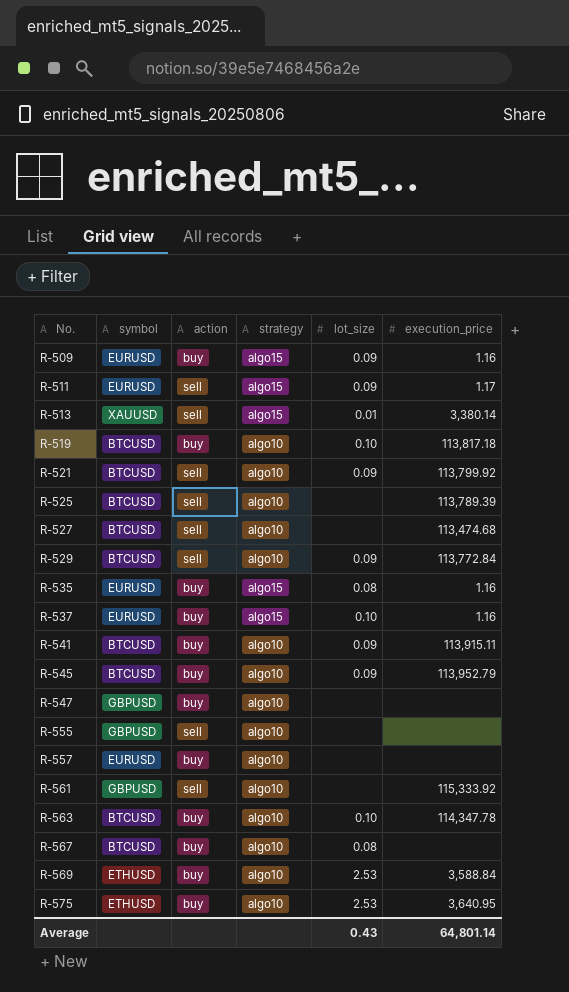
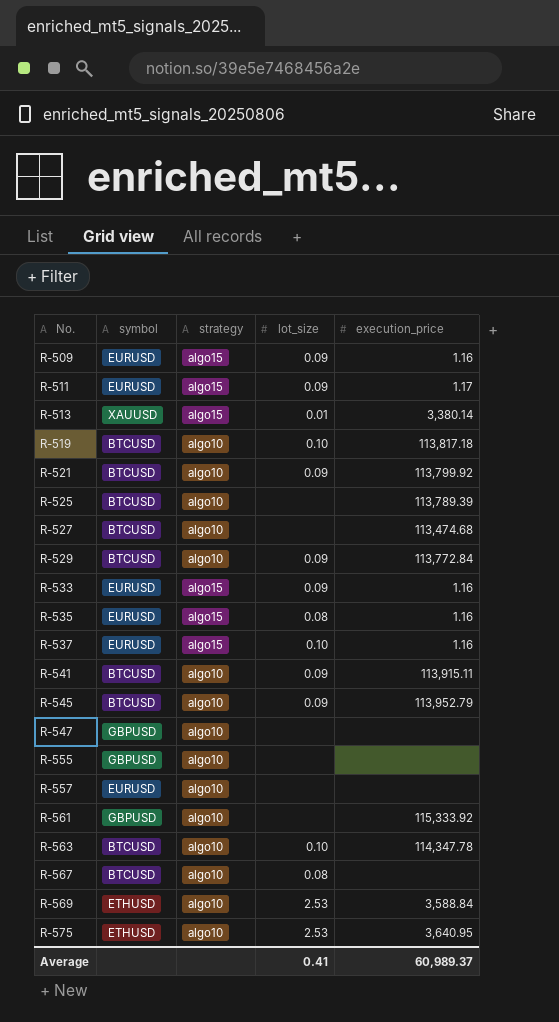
column action | position: 3 -> none
row R-533: none -> EURUSD | algo15 | 0.09 | 1.16
Average | lot_size: 0.43 -> 0.41
Average | execution_price: 64,801.14 -> 60,989.37

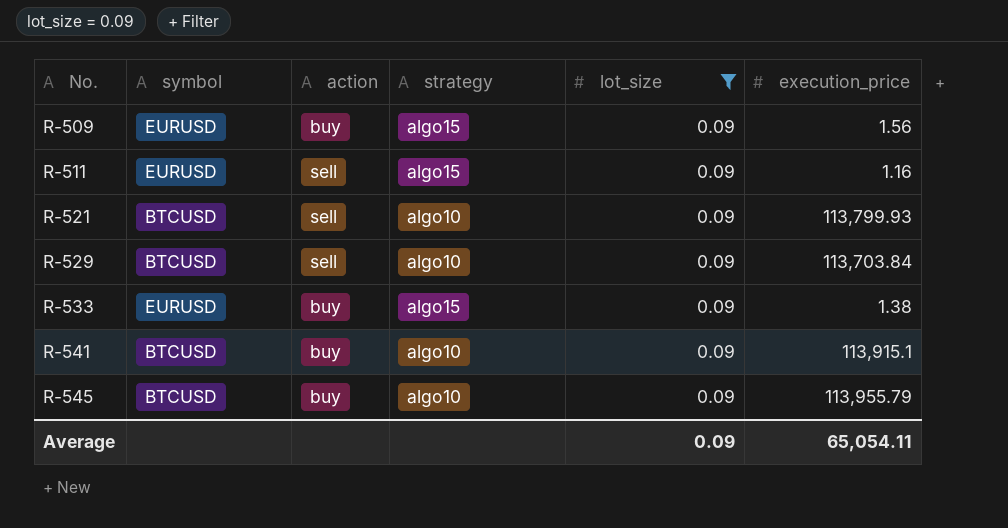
filter: none -> lot_size = 0.09
column action | position: none -> 3
R-509 | execution_price: 1.16 -> 1.56
R-511 | execution_price: 1.17 -> 1.16
R-521 | execution_price: 113,799.92 -> 113,799.93
R-529 | execution_price: 113,772.84 -> 113,703.84
R-533 | execution_price: 1.16 -> 1.38
R-541 | execution_price: 113,915.11 -> 113,915.1
R-545 | execution_price: 113,952.79 -> 113,955.79
Average | lot_size: 0.41 -> 0.09
Average | execution_price: 60,989.37 -> 65,054.11

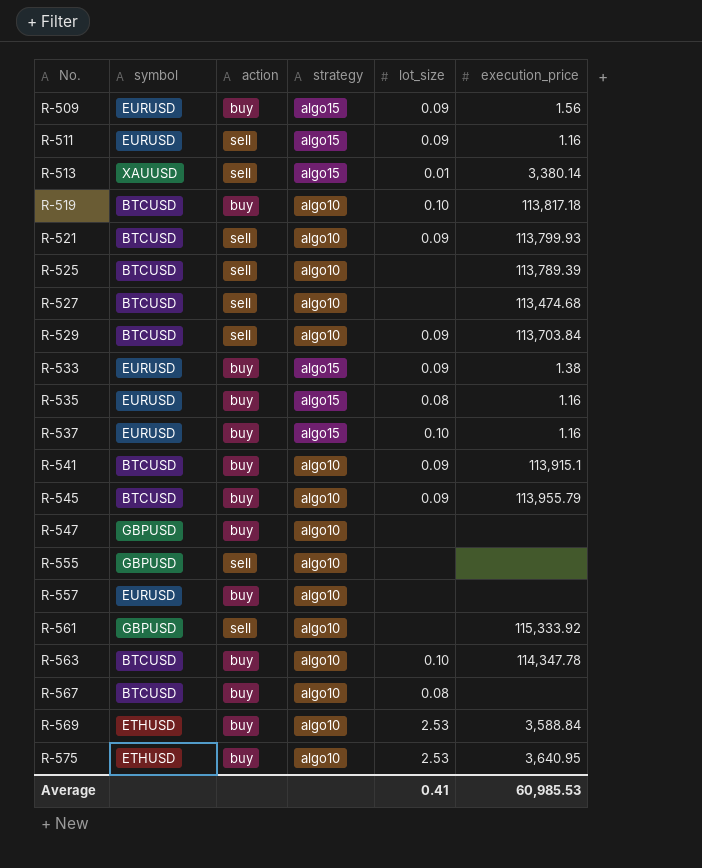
filter: lot_size = 0.09 -> none
Average | lot_size: 0.09 -> 0.41
Average | execution_price: 65,054.11 -> 60,985.53

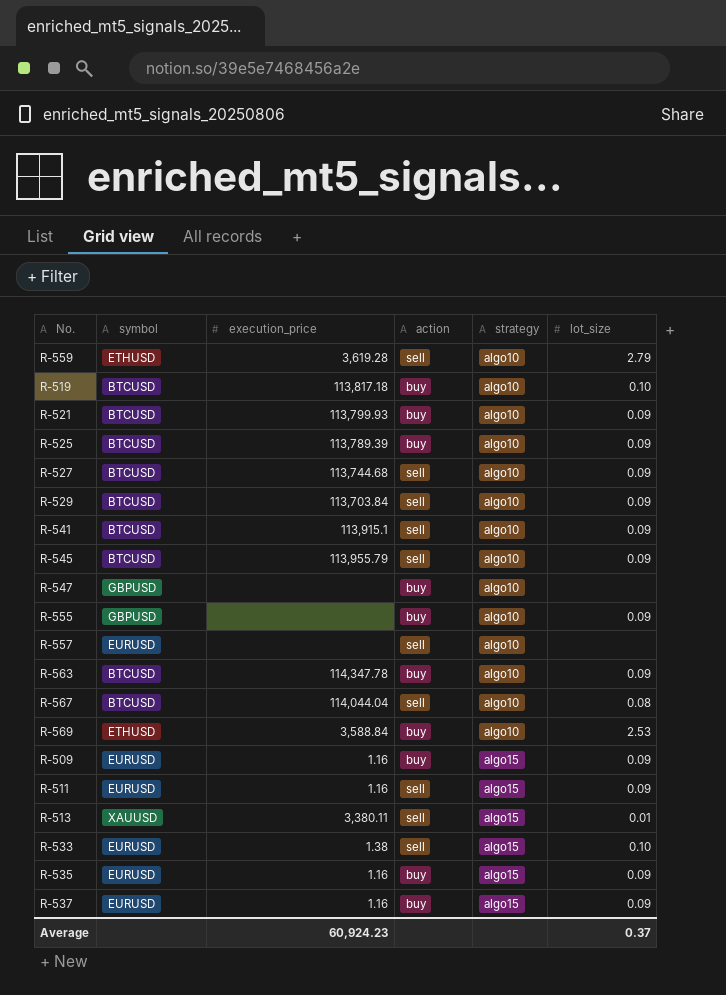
row order: No. ascending -> strategy ascending
column execution_price | position: 6 -> 3
row R-561: GBPUSD | sell | algo10 | none | 115,333.92 -> none
row R-575: ETHUSD | buy | algo10 | 2.53 | 3,640.95 -> none
row R-559: none -> ETHUSD | 3,619.28 | sell | algo10 | 2.79
R-521 | action: sell -> buy
R-525 | action: sell -> buy
R-525 | lot_size: none -> 0.09
R-527 | execution_price: 113,474.68 -> 113,744.68
R-527 | lot_size: none -> 0.09
R-541 | action: buy -> sell
R-545 | action: buy -> sell
R-555 | action: sell -> buy
R-555 | lot_size: none -> 0.09
R-557 | action: buy -> sell
R-563 | lot_size: 0.10 -> 0.09
R-567 | execution_price: none -> 114,044.04
R-567 | action: buy -> sell
R-509 | execution_price: 1.56 -> 1.16
R-513 | execution_price: 3,380.14 -> 3,380.11
R-533 | action: buy -> sell
R-533 | lot_size: 0.09 -> 0.10
R-535 | lot_size: 0.08 -> 0.09
R-537 | lot_size: 0.10 -> 0.09
Average | execution_price: 60,985.53 -> 60,924.23
Average | lot_size: 0.41 -> 0.37

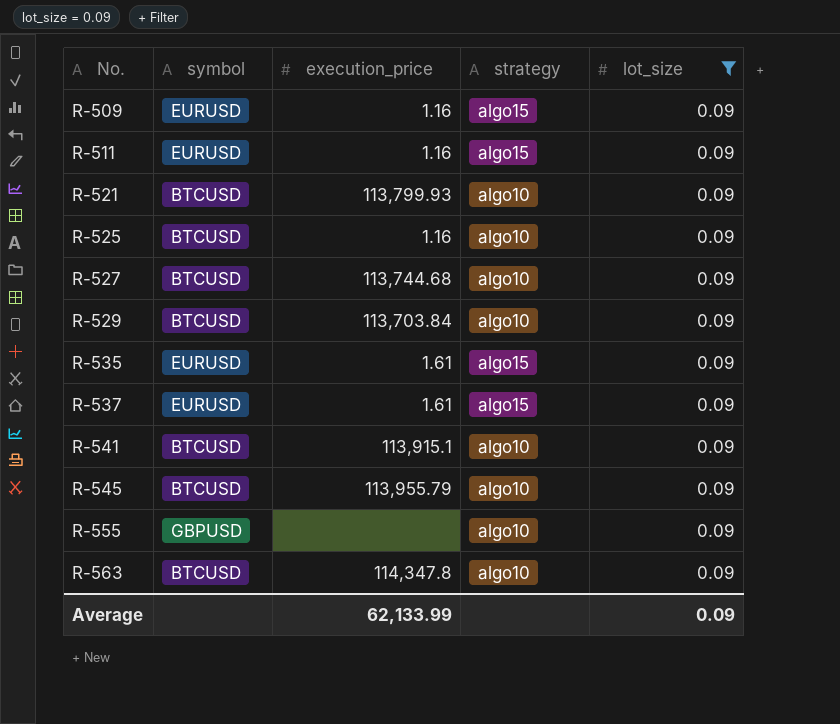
filter: none -> lot_size = 0.09
row order: strategy ascending -> No. ascending
column action | position: 4 -> none
R-525 | execution_price: 113,789.39 -> 1.16
R-535 | execution_price: 1.16 -> 1.61
R-537 | execution_price: 1.16 -> 1.61
R-563 | execution_price: 114,347.78 -> 114,347.8
Average | execution_price: 60,924.23 -> 62,133.99
Average | lot_size: 0.37 -> 0.09

